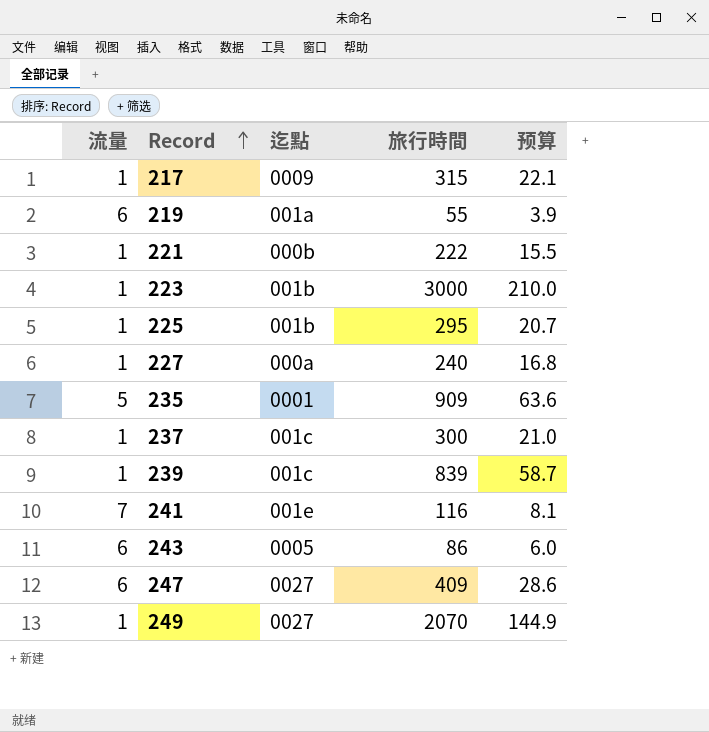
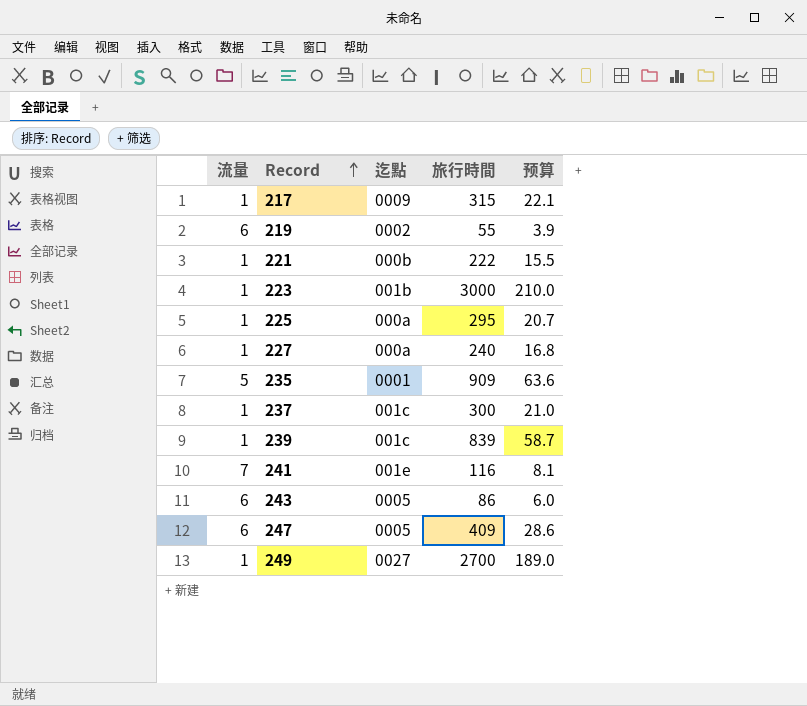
219 | 迄點: 001a -> 0002
225 | 迄點: 001b -> 000a
247 | 迄點: 0027 -> 0005
249 | 旅行時間: 2070 -> 2700
249 | 预算: 144.9 -> 189.0

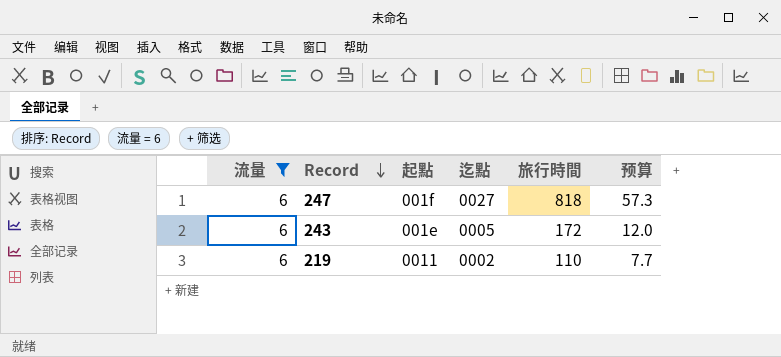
filter: none -> 流量 = 6
row order: Record ascending -> Record descending
column 起點 | position: none -> 3
247 | 迄點: 0005 -> 0027
247 | 旅行時間: 409 -> 818
247 | 预算: 28.6 -> 57.3
243 | 旅行時間: 86 -> 172
243 | 预算: 6.0 -> 12.0
219 | 旅行時間: 55 -> 110
219 | 预算: 3.9 -> 7.7

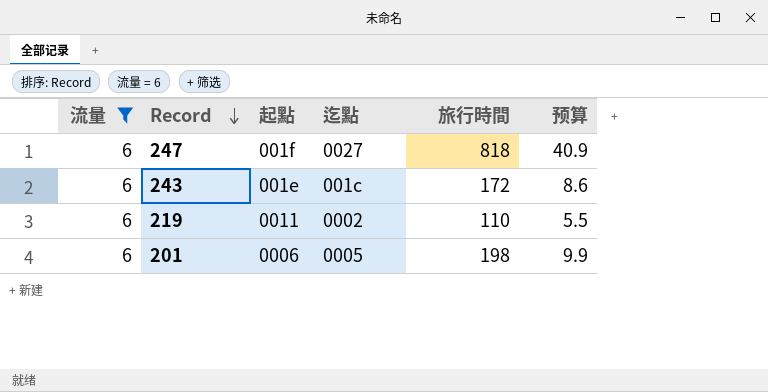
column 预算 | formula: [旅行時間] * 0.07 -> [旅行時間] * 0.05
243 | 迄點: 0005 -> 001c
row 201: none -> 6 | 0006 | 0005 | 198 | 9.9

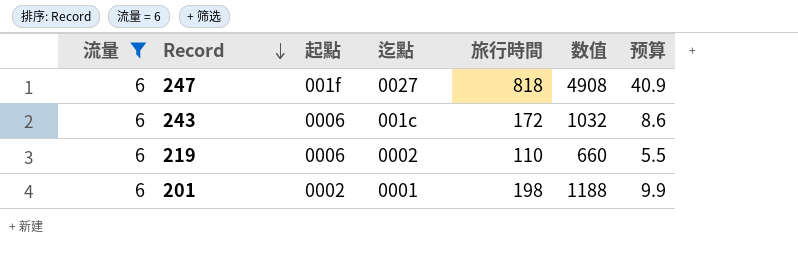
column 数值 | formula: none -> [流量] * [旅行時間]
243 | 起點: 001e -> 0006
219 | 起點: 0011 -> 0006
201 | 起點: 0006 -> 0002
201 | 迄點: 0005 -> 0001

